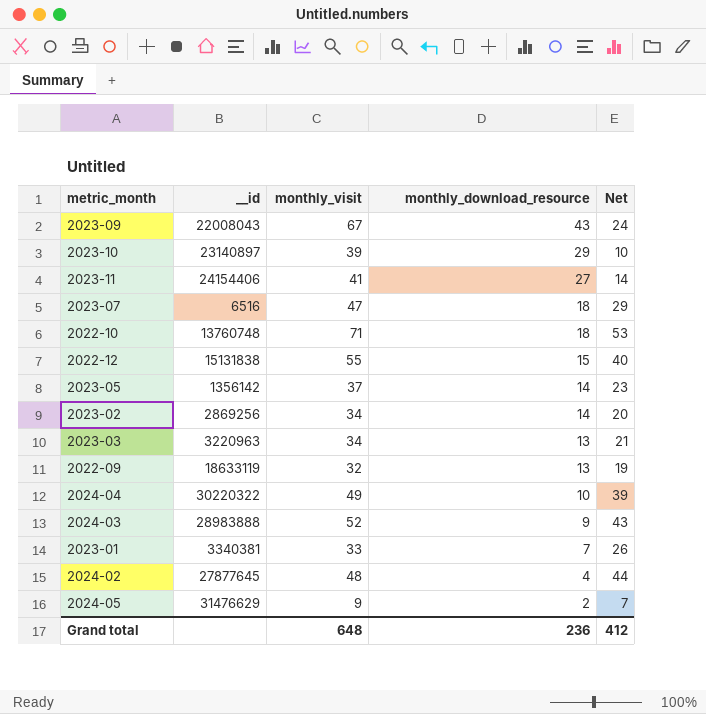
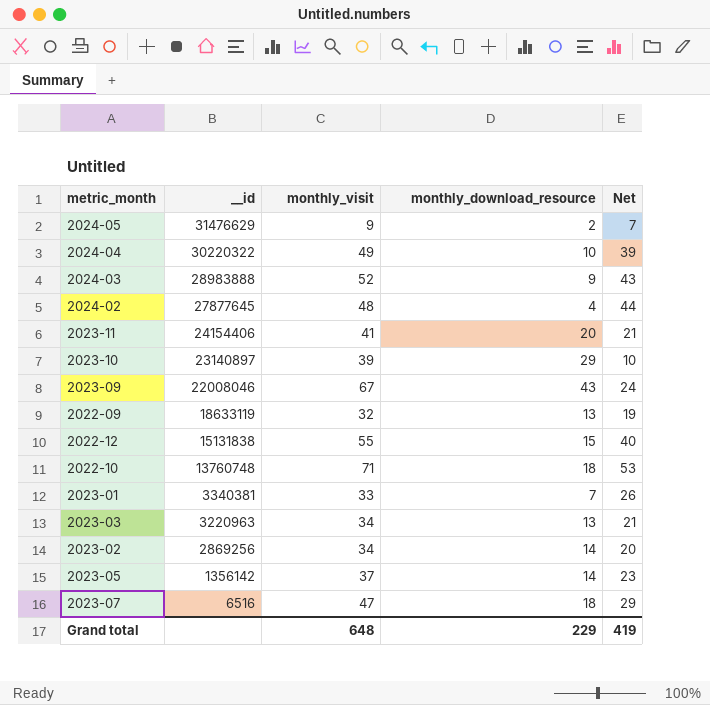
row order: monthly_download_resource descending -> __id descending
2023-11 | monthly_download_resource: 27 -> 20
2023-11 | Net: 14 -> 21
2023-09 | __id: 22008043 -> 22008046
Grand total | monthly_download_resource: 236 -> 229
Grand total | Net: 412 -> 419

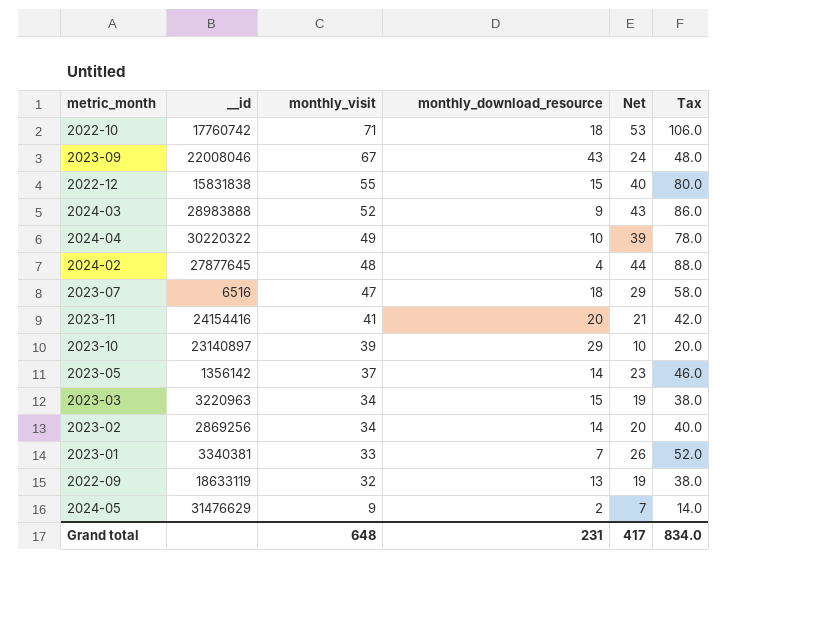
row order: __id descending -> monthly_visit descending
column Tax | formula: none -> [Net] * 2
2022-10 | __id: 13760748 -> 17760742
2022-12 | __id: 15131838 -> 15831838
2023-11 | __id: 24154406 -> 24154416
2023-03 | monthly_download_resource: 13 -> 15
2023-03 | Net: 21 -> 19
Grand total | monthly_download_resource: 229 -> 231
Grand total | Net: 419 -> 417

